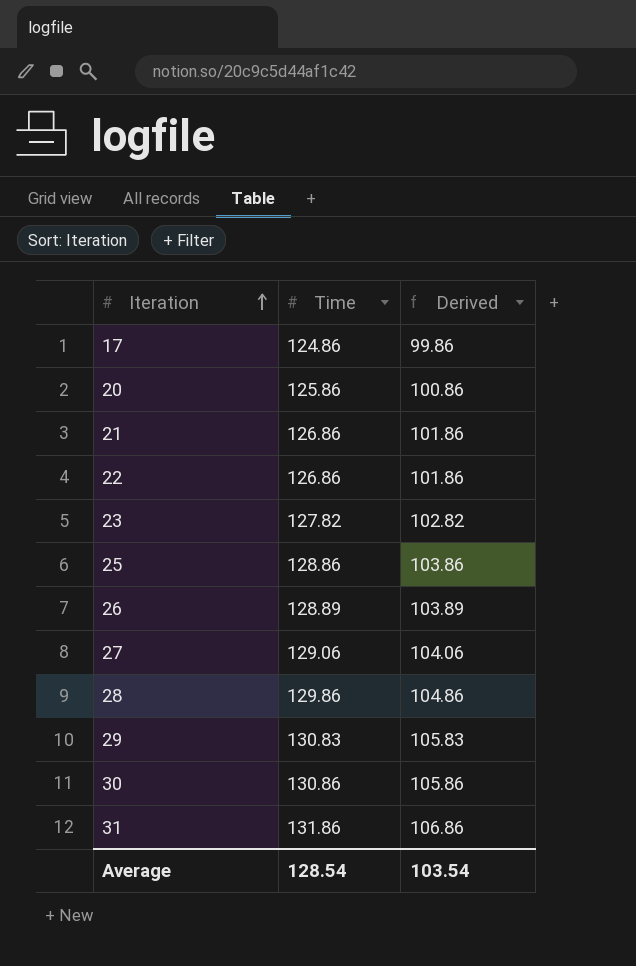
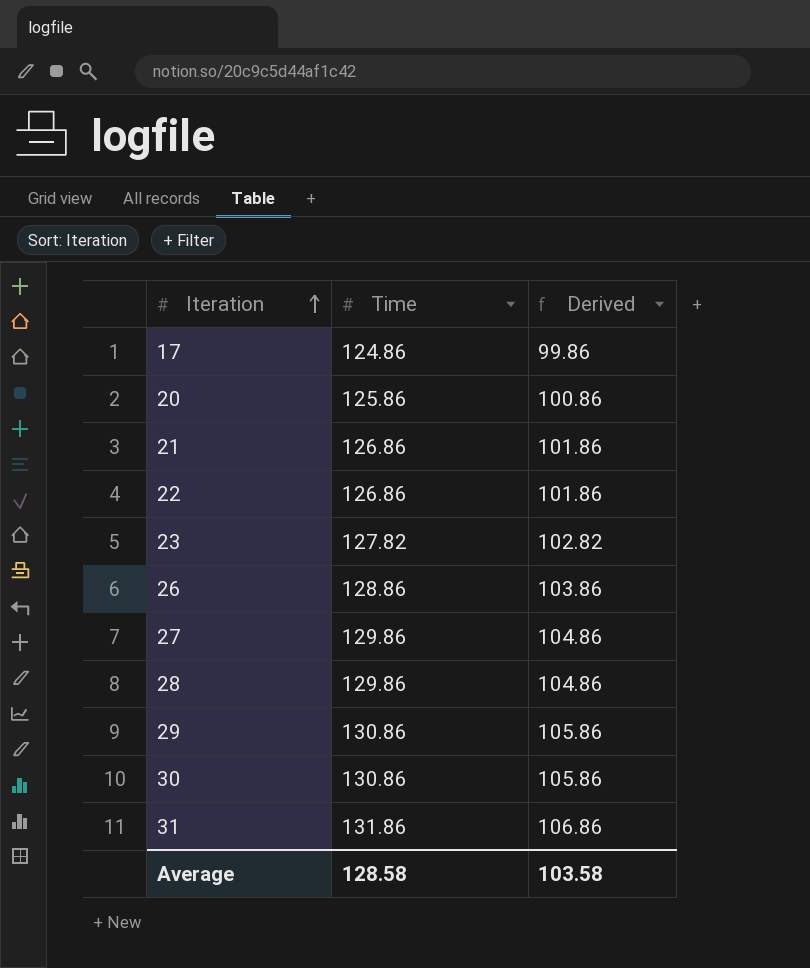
row 25: 128.86 | 103.86 -> none
26 | Time: 128.89 -> 128.86
26 | Derived: 103.89 -> 103.86
27 | Time: 129.06 -> 129.86
27 | Derived: 104.06 -> 104.86
29 | Time: 130.83 -> 130.86
29 | Derived: 105.83 -> 105.86
Average | Time: 128.54 -> 128.58
Average | Derived: 103.54 -> 103.58

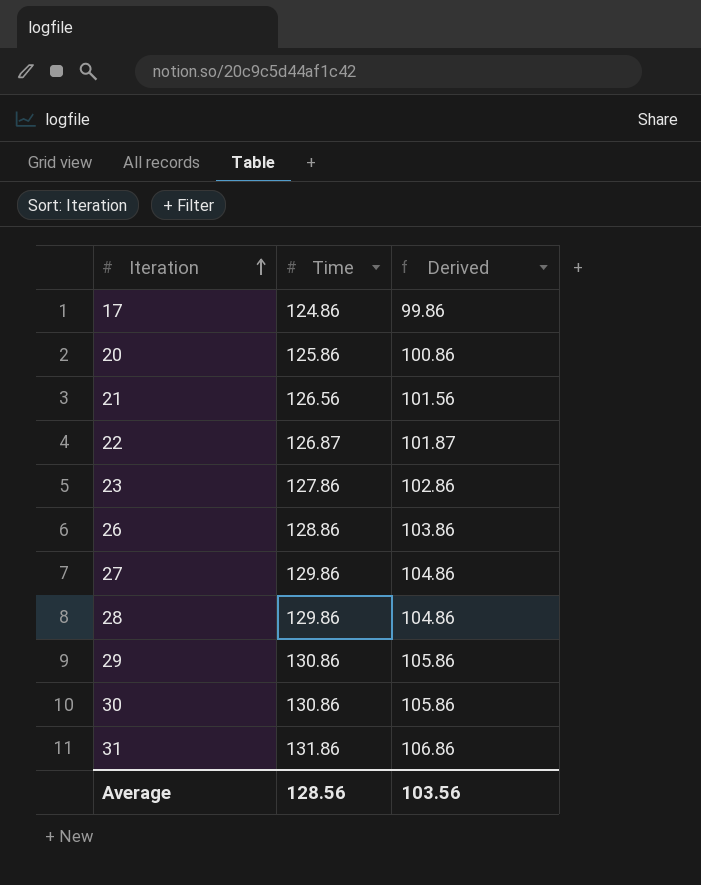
21 | Time: 126.86 -> 126.56
21 | Derived: 101.86 -> 101.56
22 | Time: 126.86 -> 126.87
22 | Derived: 101.86 -> 101.87
23 | Time: 127.82 -> 127.86
23 | Derived: 102.82 -> 102.86
Average | Time: 128.58 -> 128.56
Average | Derived: 103.58 -> 103.56

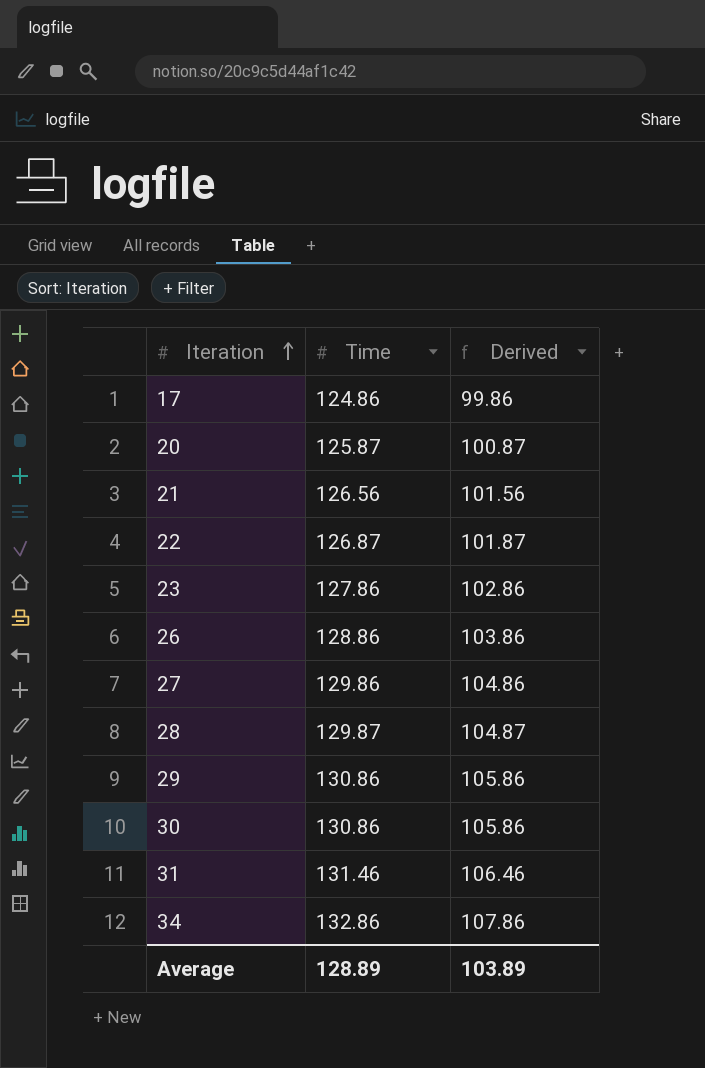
20 | Time: 125.86 -> 125.87
20 | Derived: 100.86 -> 100.87
28 | Time: 129.86 -> 129.87
28 | Derived: 104.86 -> 104.87
31 | Time: 131.86 -> 131.46
31 | Derived: 106.86 -> 106.46
row 34: none -> 132.86 | 107.86
Average | Time: 128.56 -> 128.89
Average | Derived: 103.56 -> 103.89

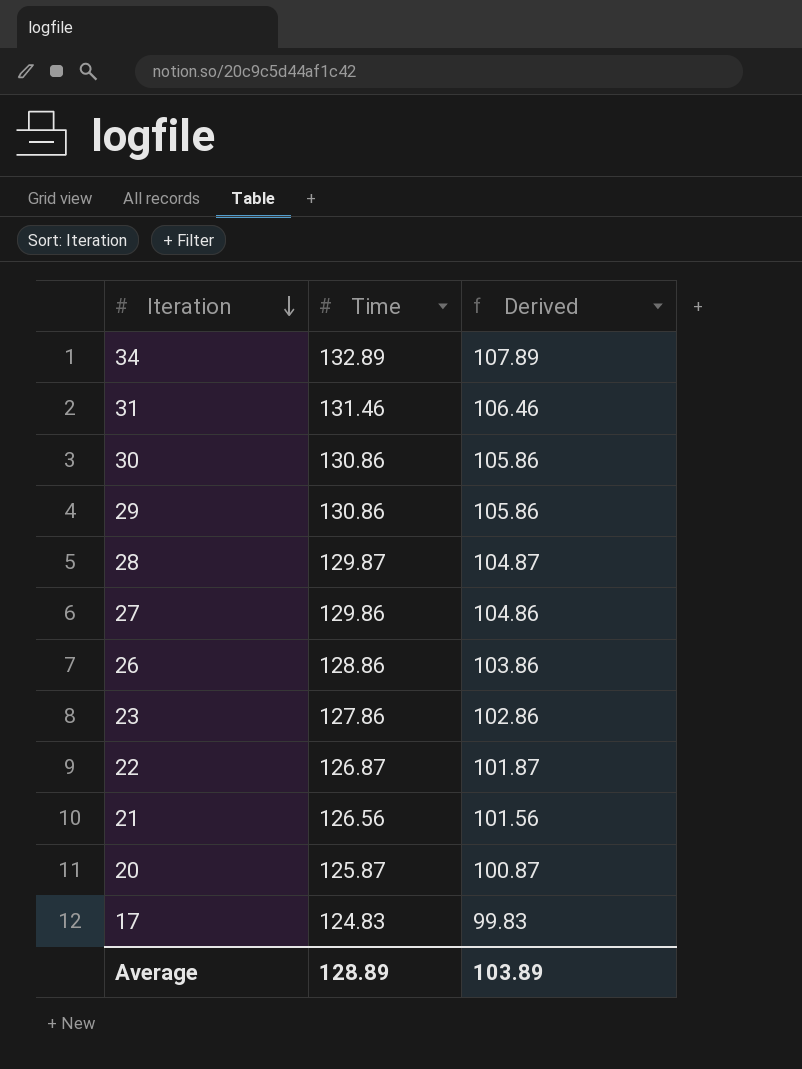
row order: Iteration ascending -> Iteration descending
34 | Time: 132.86 -> 132.89
34 | Derived: 107.86 -> 107.89
17 | Time: 124.86 -> 124.83
17 | Derived: 99.86 -> 99.83

